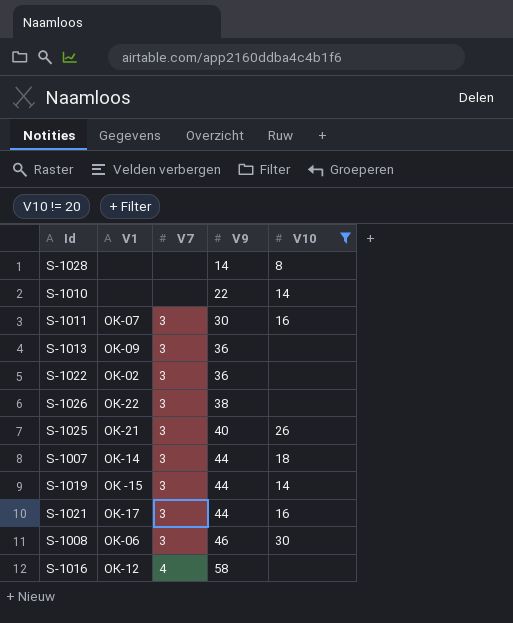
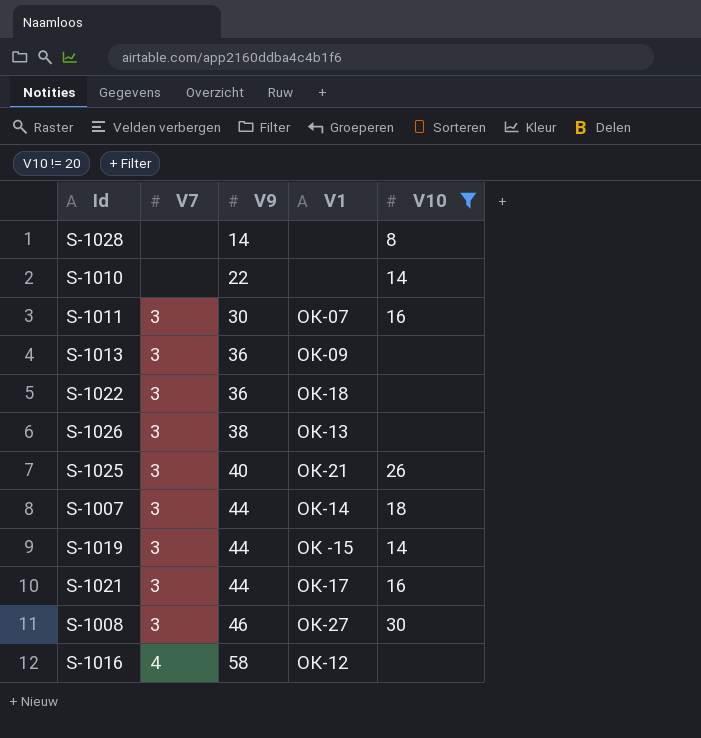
column V1 | position: 2 -> 4
S-1022 | V1: ОК-02 -> ОК-18
S-1026 | V1: ОК-22 -> ОК-13
S-1008 | V1: ОК-06 -> ОК-27

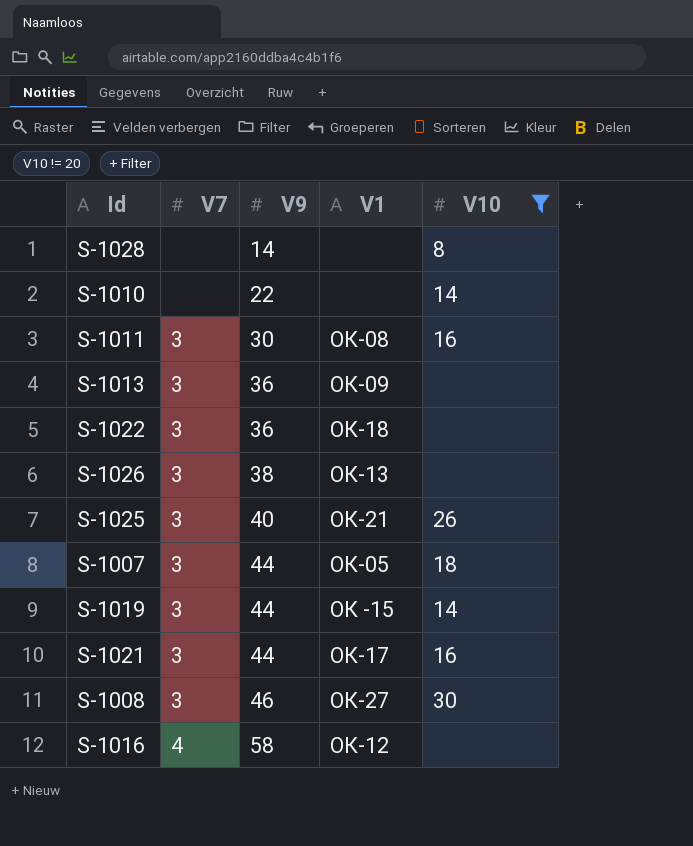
S-1011 | V1: ОК-07 -> ОК-08
S-1007 | V1: ОК-14 -> ОК-05

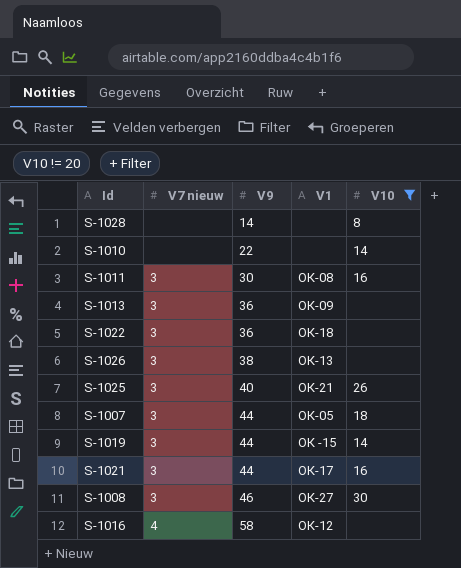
column name: V7 -> V7 nieuw

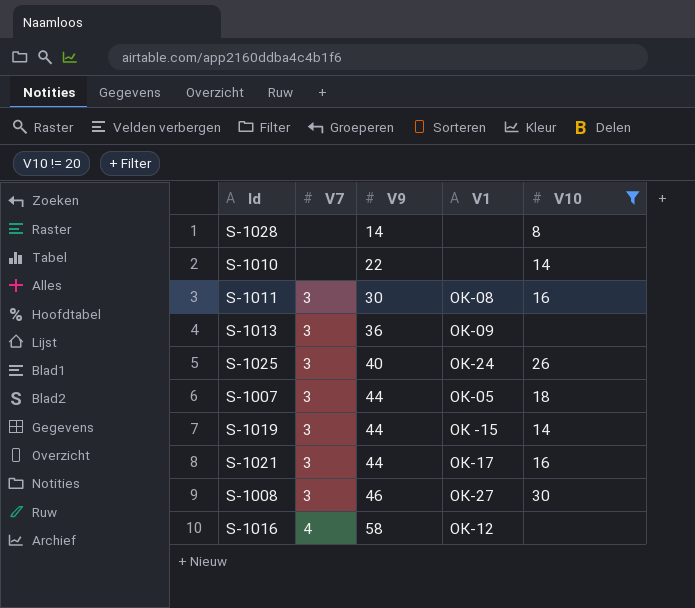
column name: V7 nieuw -> V7
row S-1022: 3 | 36 | ОК-18 | none -> none
row S-1026: 3 | 38 | ОК-13 | none -> none
S-1025 | V1: ОК-21 -> ОК-24

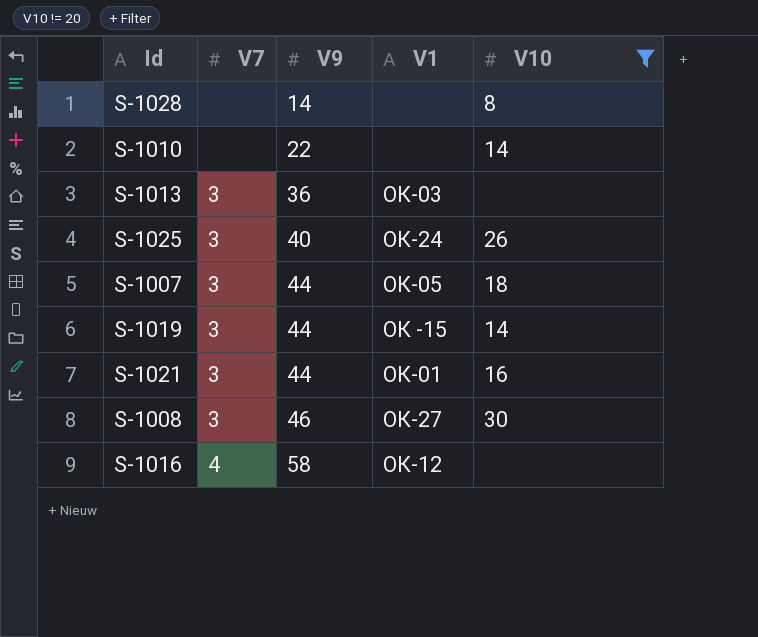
row S-1011: 3 | 30 | ОК-08 | 16 -> none
S-1013 | V1: ОК-09 -> ОК-03
S-1021 | V1: ОК-17 -> ОК-01

